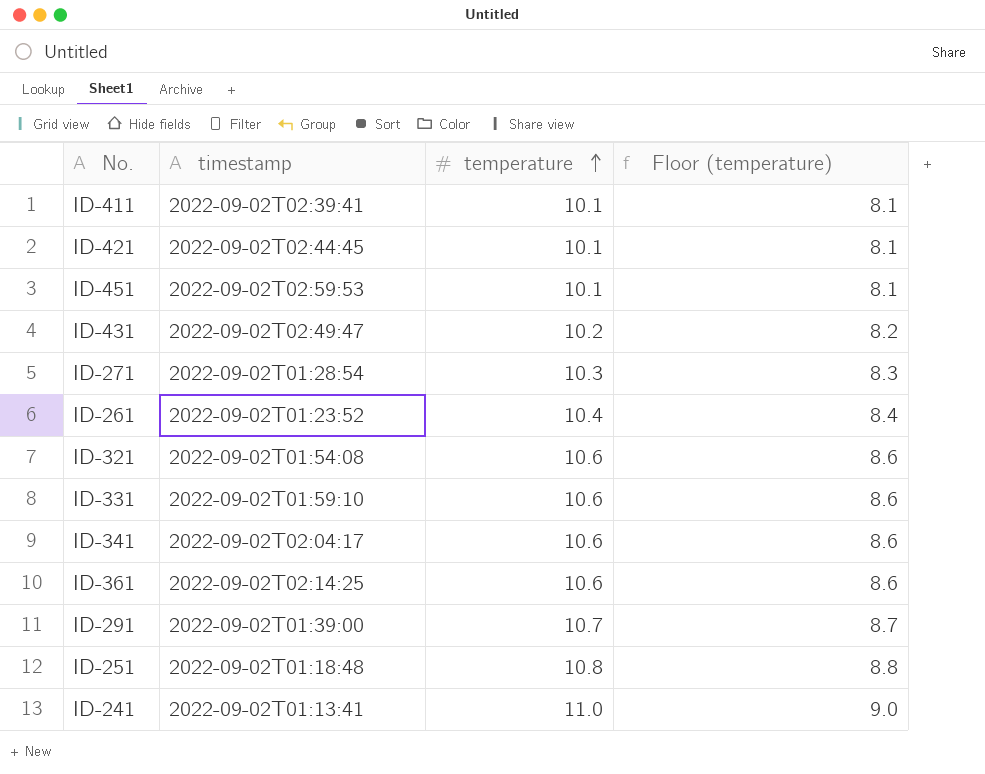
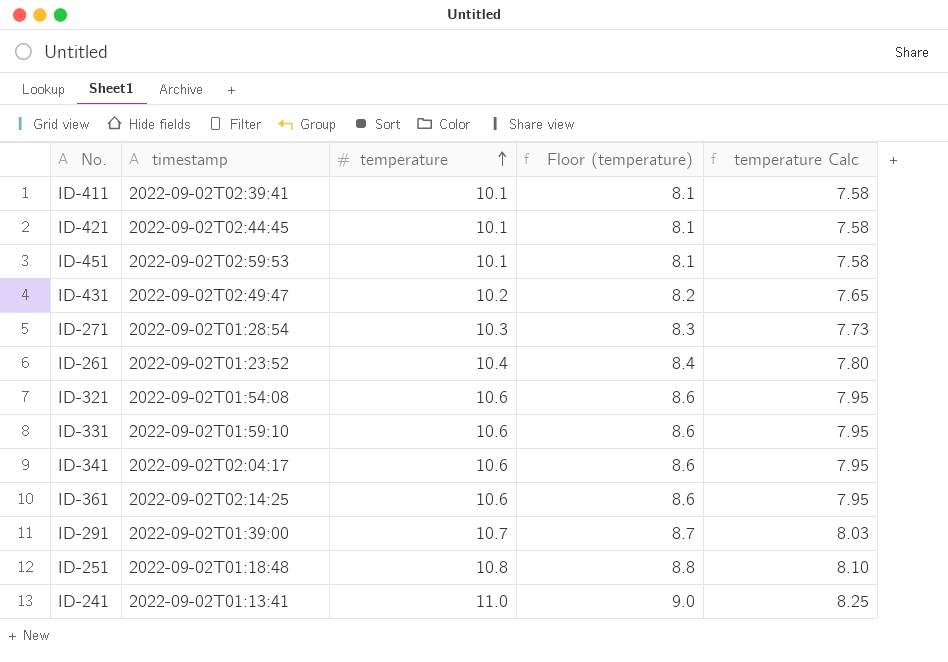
column temperature Calc | formula: none -> [temperature] * 0.75

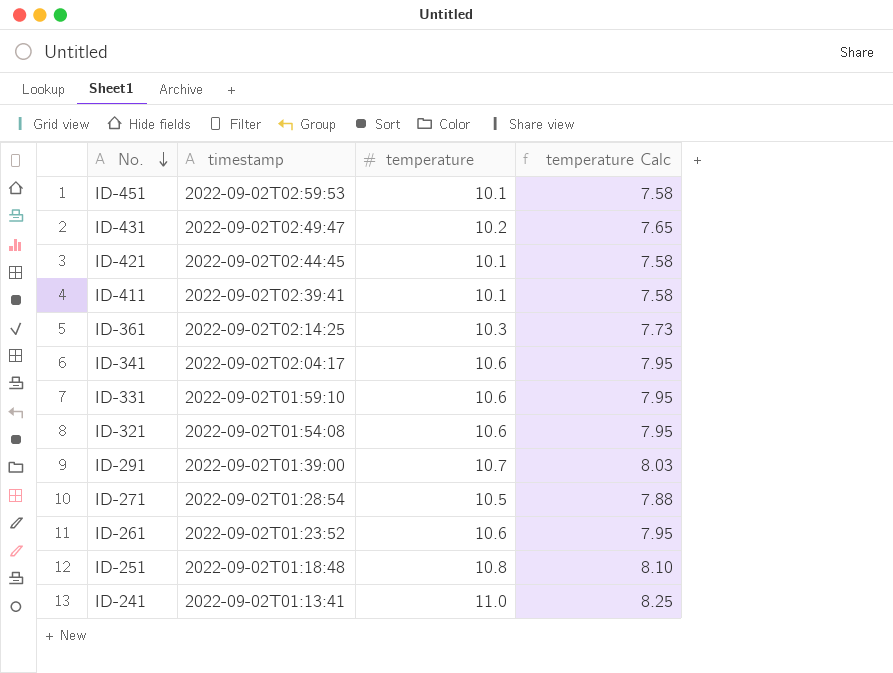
row order: temperature ascending -> No. descending
column Floor (temperature) | formula: [temperature] - 2 -> none
ID-361 | temperature: 10.6 -> 10.3
ID-361 | temperature Calc: 7.95 -> 7.73
ID-271 | temperature: 10.3 -> 10.5
ID-271 | temperature Calc: 7.73 -> 7.88
ID-261 | temperature: 10.4 -> 10.6
ID-261 | temperature Calc: 7.80 -> 7.95

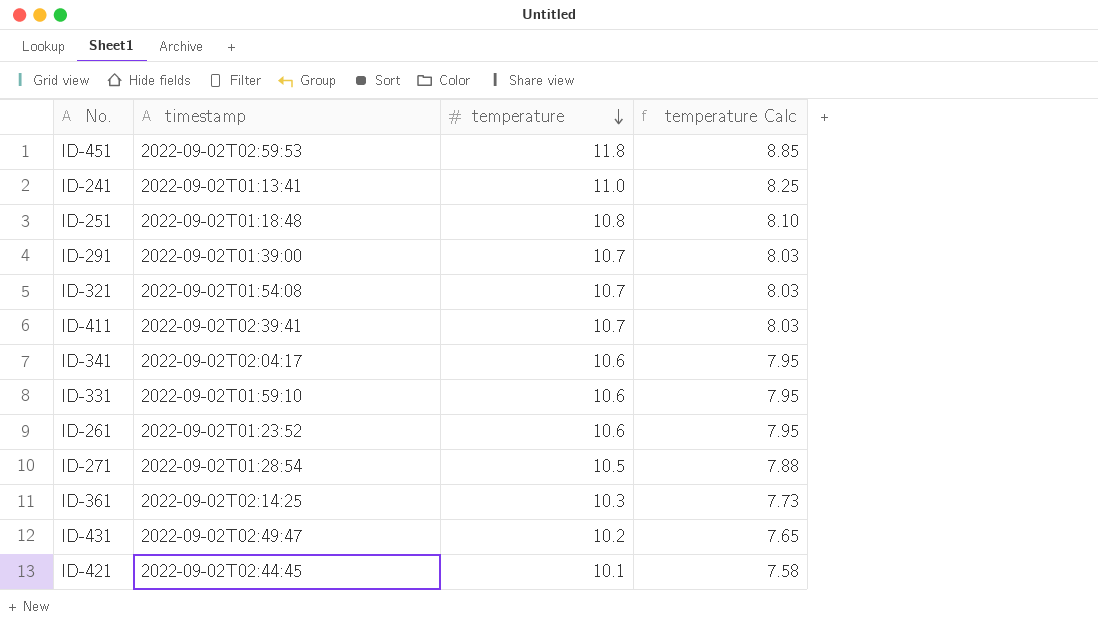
row order: No. descending -> temperature descending
ID-451 | temperature: 10.1 -> 11.8
ID-451 | temperature Calc: 7.58 -> 8.85
ID-321 | temperature: 10.6 -> 10.7
ID-321 | temperature Calc: 7.95 -> 8.03
ID-411 | temperature: 10.1 -> 10.7
ID-411 | temperature Calc: 7.58 -> 8.03

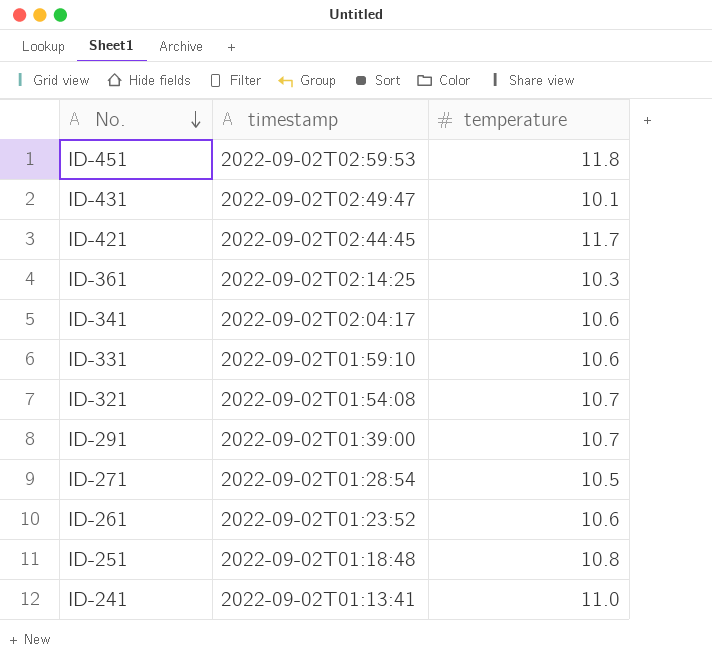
row order: temperature descending -> No. descending
column temperature Calc | formula: [temperature] * 0.75 -> none
row ID-411: 2022-09-02T02:39:41 | 10.7 | 8.03 -> none
ID-431 | temperature: 10.2 -> 10.1
ID-421 | temperature: 10.1 -> 11.7

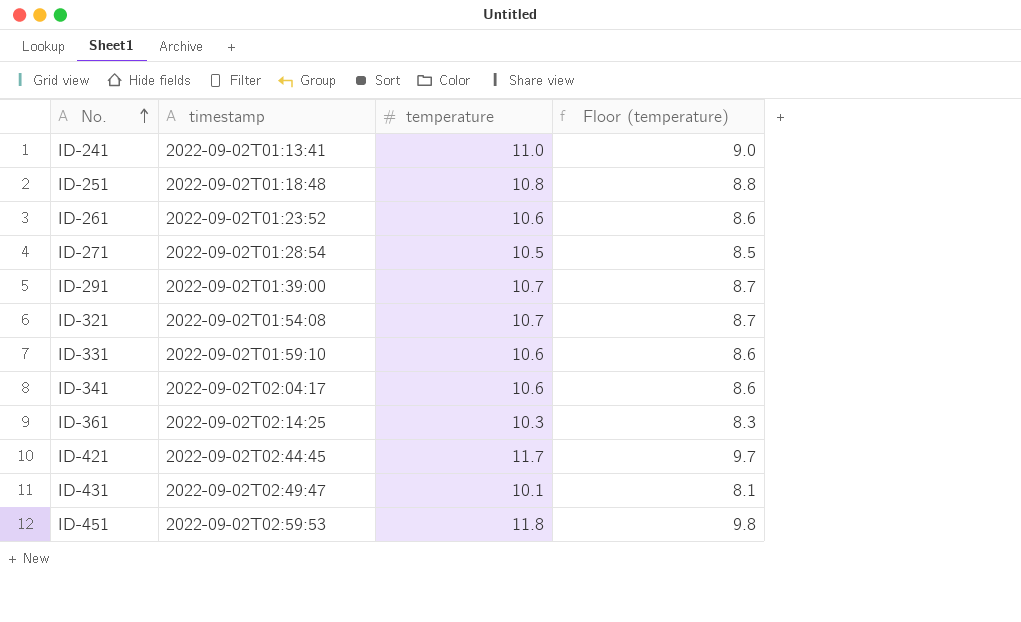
row order: No. descending -> No. ascending
column Floor (temperature) | formula: none -> [temperature] - 2

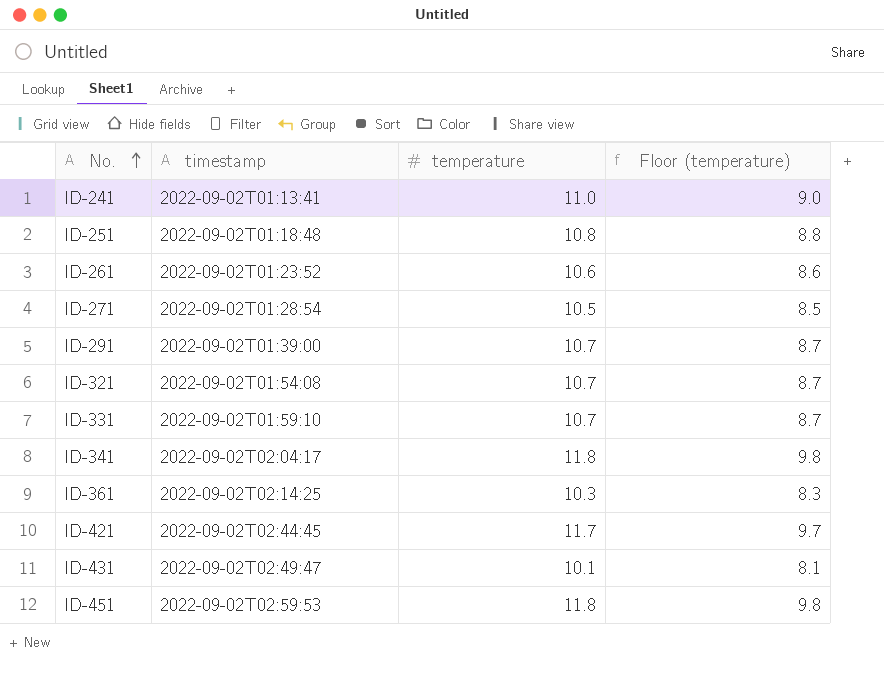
ID-331 | temperature: 10.6 -> 10.7
ID-331 | Floor (temperature): 8.6 -> 8.7
ID-341 | temperature: 10.6 -> 11.8
ID-341 | Floor (temperature): 8.6 -> 9.8

